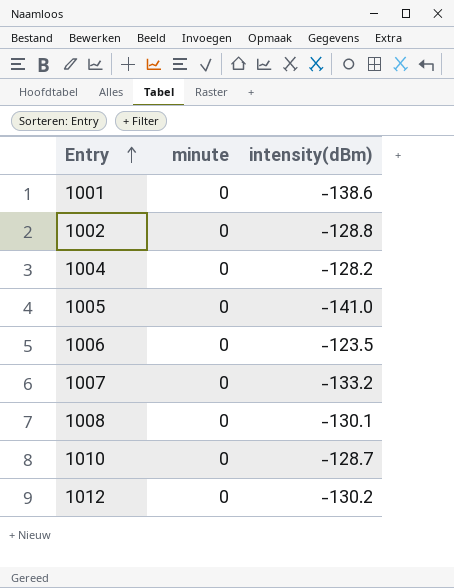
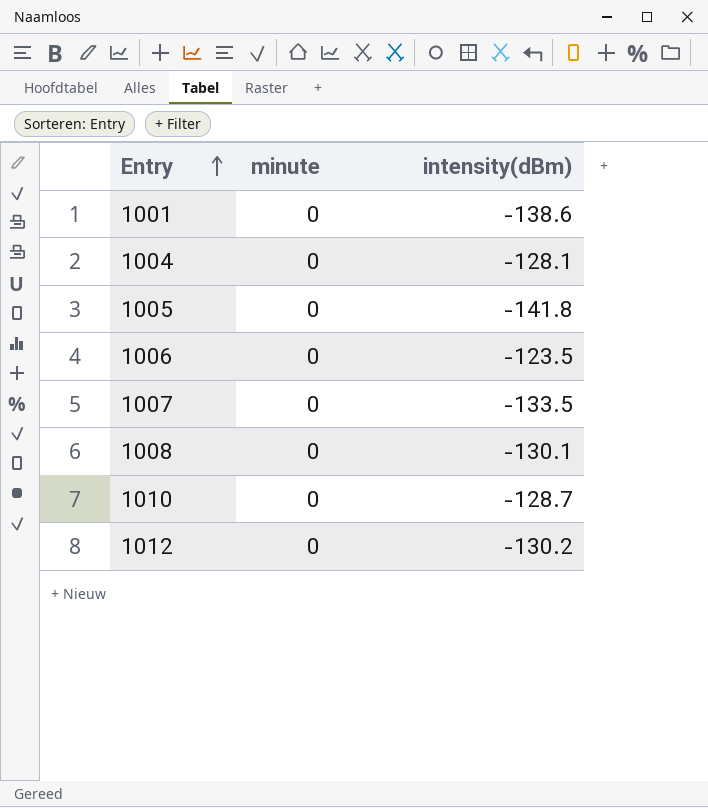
row 1002: 0 | -128.8 -> none
1004 | intensity(dBm): -128.2 -> -128.1
1005 | intensity(dBm): -141.0 -> -141.8
1007 | intensity(dBm): -133.2 -> -133.5

